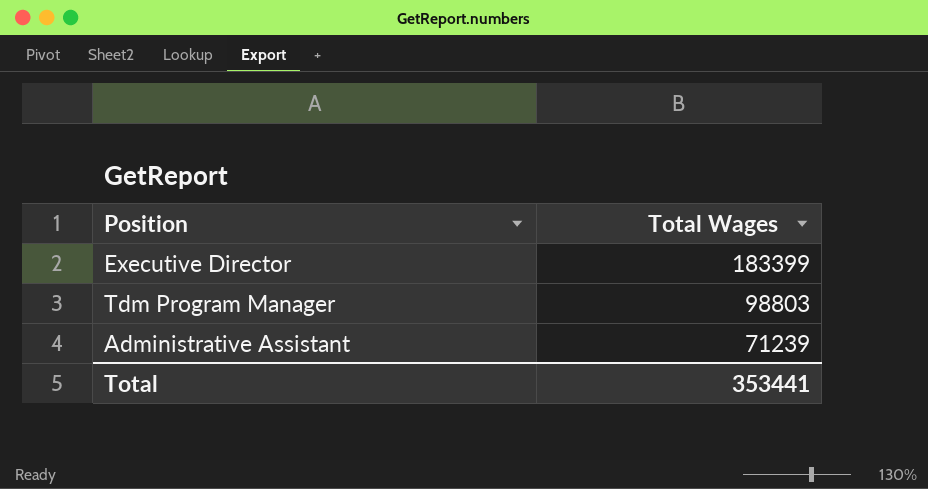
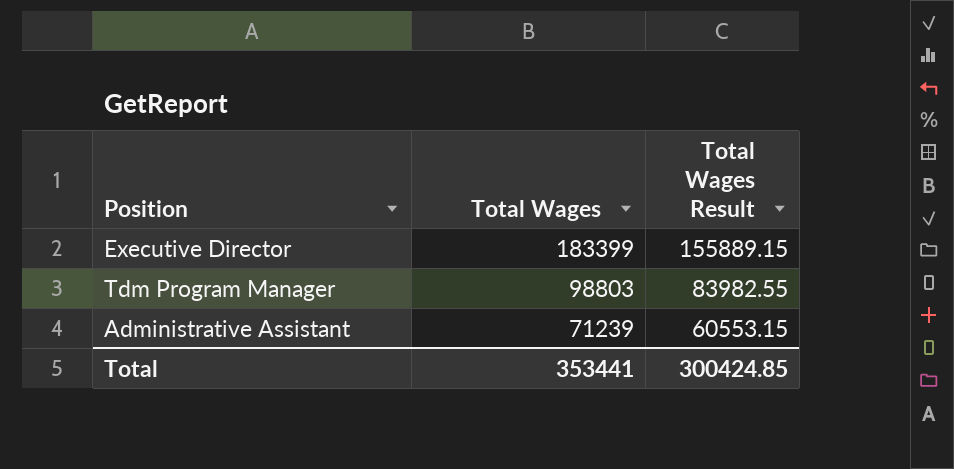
column Total Wages Result | formula: none -> [Total Wages] * 0.85

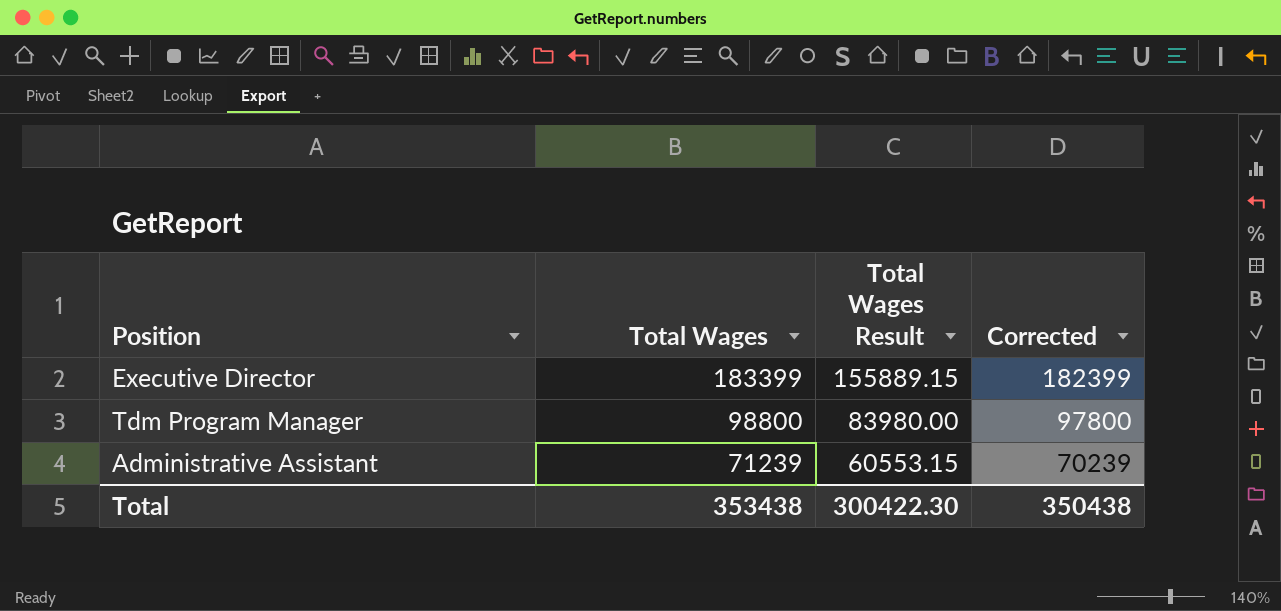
column Corrected | formula: none -> [Total Wages] - 1000
Tdm Program Manager | Total Wages: 98803 -> 98800
Tdm Program Manager | Total Wages Result: 83982.55 -> 83980.00
Total | Total Wages: 353441 -> 353438
Total | Total Wages Result: 300424.85 -> 300422.30

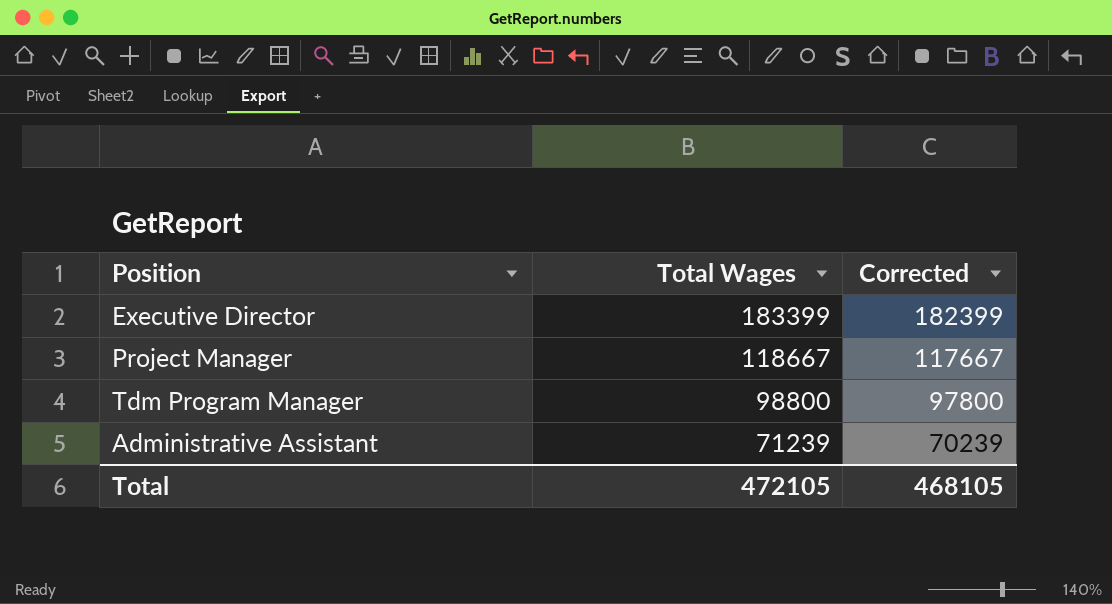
column Total Wages Result | formula: [Total Wages] * 0.85 -> none
row Project Manager: none -> 118667 | 117667
Total | Total Wages: 353438 -> 472105
Total | Corrected: 350438 -> 468105

